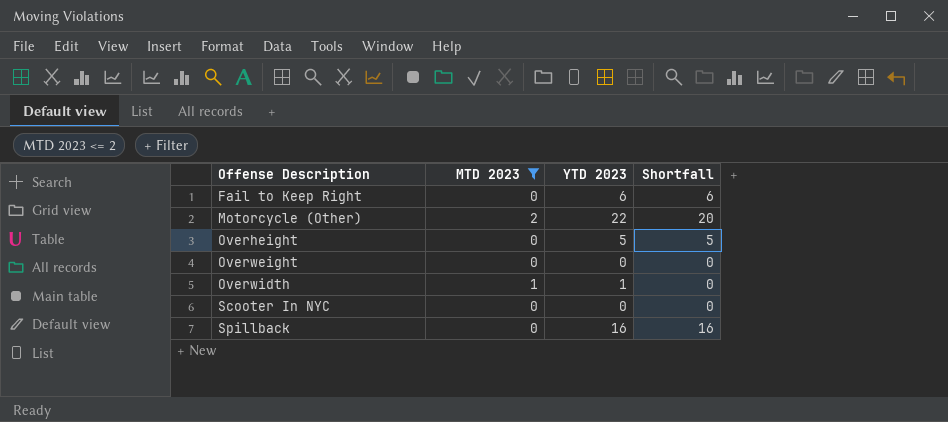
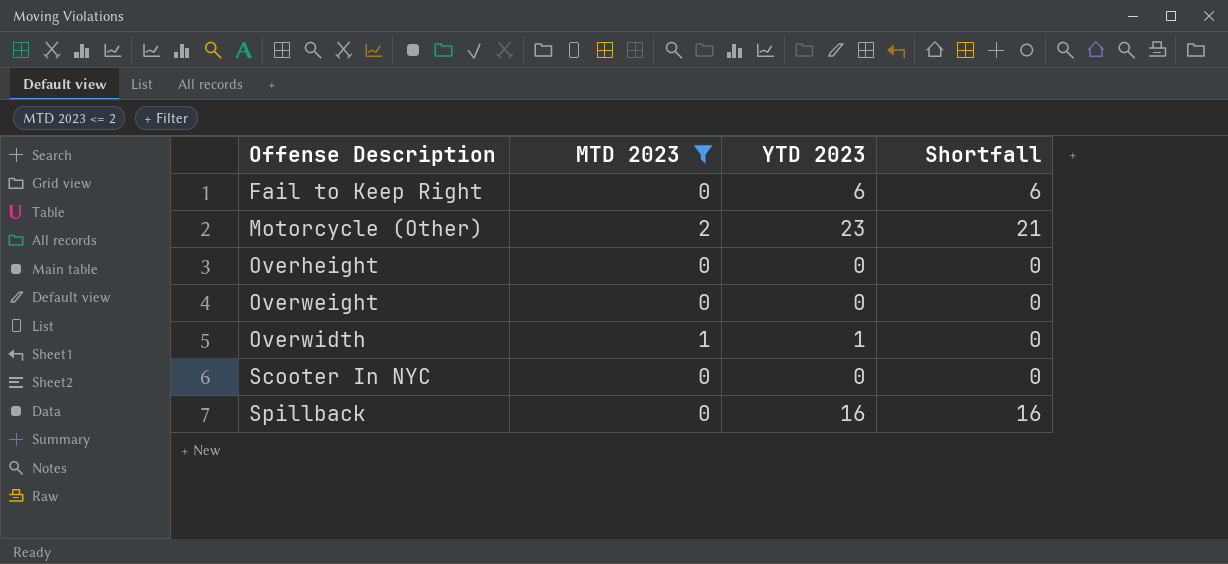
Motorcycle (Other) | YTD 2023: 22 -> 23
Motorcycle (Other) | Shortfall: 20 -> 21
Overheight | YTD 2023: 5 -> 0
Overheight | Shortfall: 5 -> 0

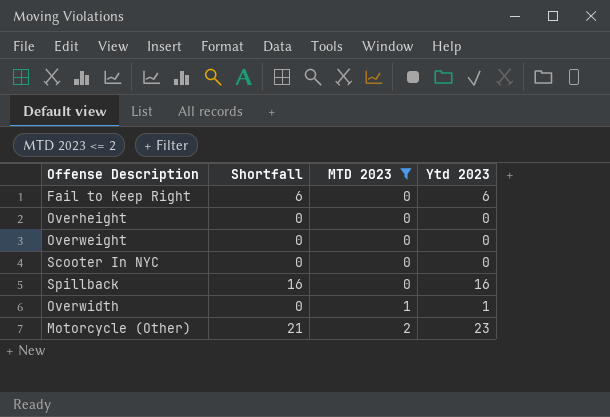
row order: Offense Description ascending -> MTD 2023 ascending
column Shortfall | position: 4 -> 2
column name: YTD 2023 -> Ytd 2023

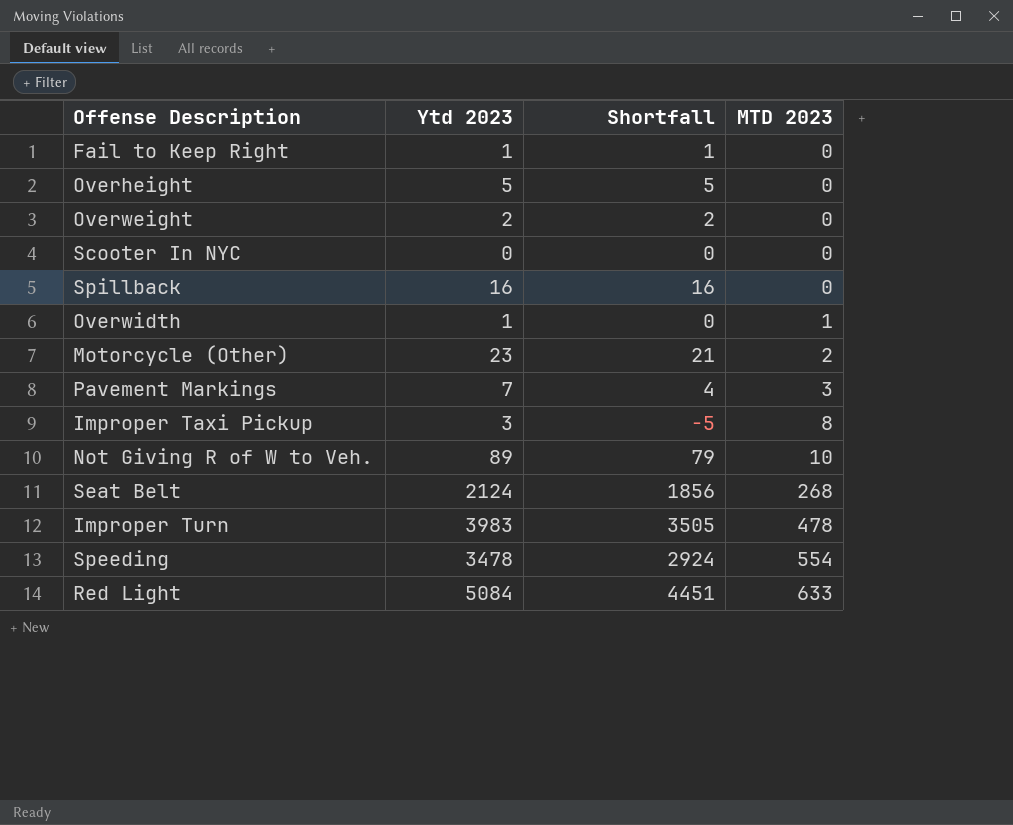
filter: MTD 2023 <= 2 -> none
column Ytd 2023 | position: 4 -> 2
Fail to Keep Right | Ytd 2023: 6 -> 1
Fail to Keep Right | Shortfall: 6 -> 1
Overheight | Ytd 2023: 0 -> 5
Overheight | Shortfall: 0 -> 5
Overweight | Ytd 2023: 0 -> 2
Overweight | Shortfall: 0 -> 2

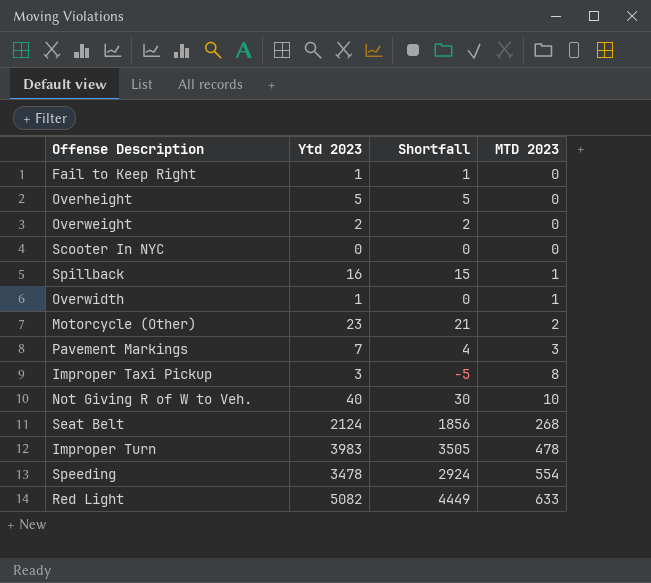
Spillback | Shortfall: 16 -> 15
Spillback | MTD 2023: 0 -> 1
Not Giving R of W to Veh. | Ytd 2023: 89 -> 40
Not Giving R of W to Veh. | Shortfall: 79 -> 30
Red Light | Ytd 2023: 5084 -> 5082
Red Light | Shortfall: 4451 -> 4449

